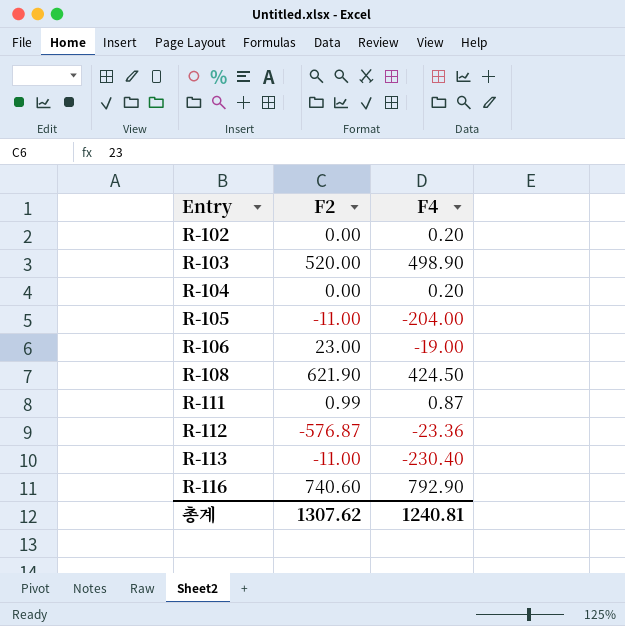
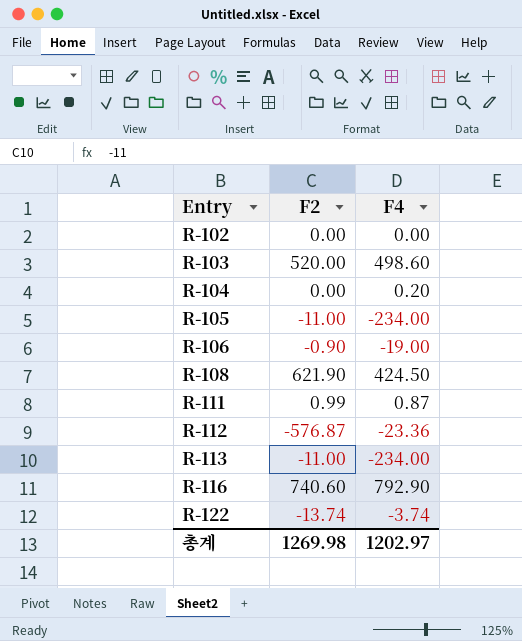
R-102 | F4: 0.20 -> 0.00
R-103 | F4: 498.90 -> 498.60
R-105 | F4: -204.00 -> -234.00
R-106 | F2: 23.00 -> -0.90
R-113 | F4: -230.40 -> -234.00
row R-122: none -> -13.74 | -3.74
총계 | F2: 1307.62 -> 1269.98
총계 | F4: 1240.81 -> 1202.97

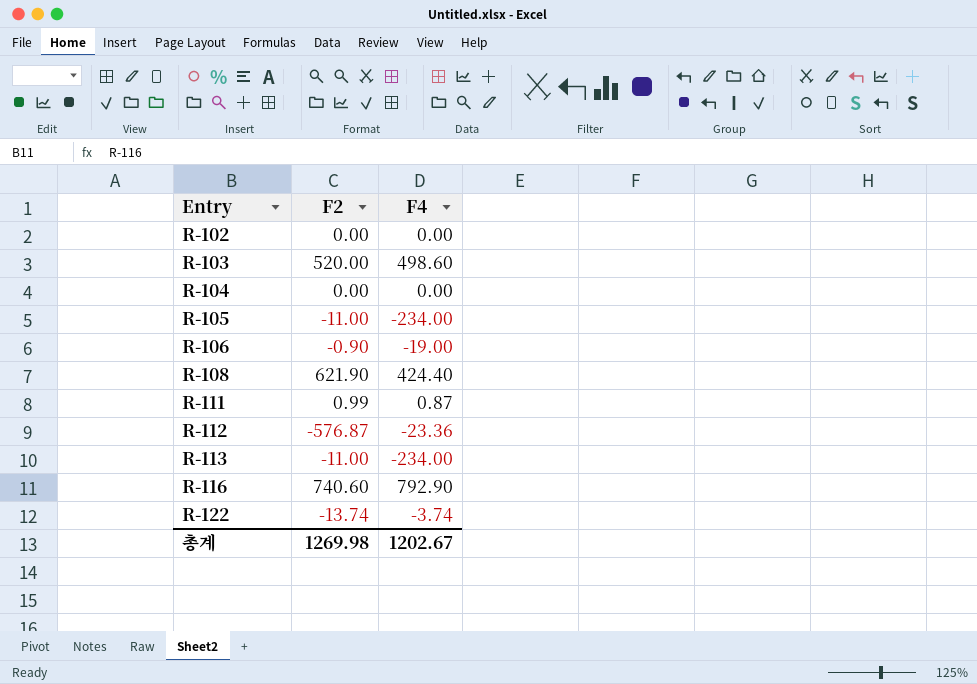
R-104 | F4: 0.20 -> 0.00
R-108 | F4: 424.50 -> 424.40
총계 | F4: 1202.97 -> 1202.67

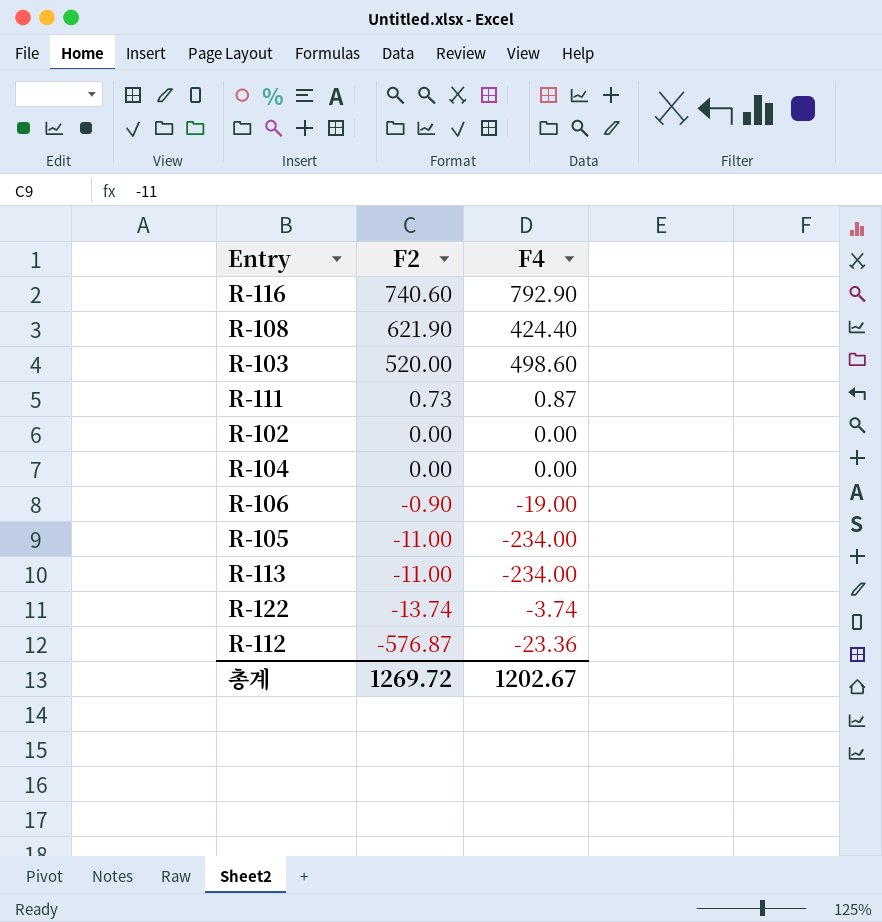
row order: Entry ascending -> F2 descending
R-111 | F2: 0.99 -> 0.73
총계 | F2: 1269.98 -> 1269.72

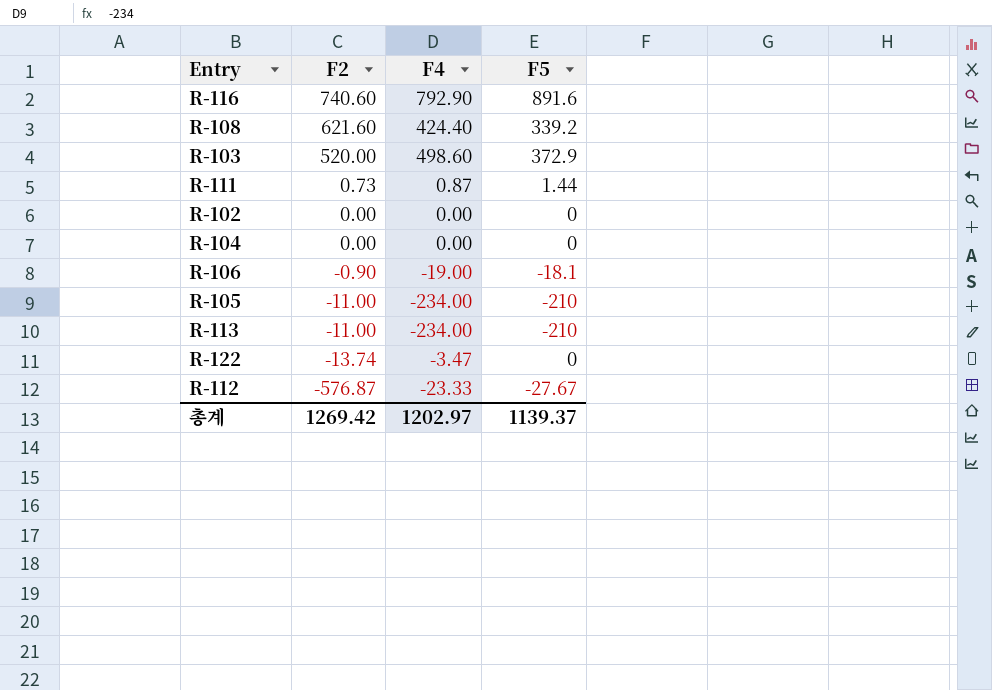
column F5 | position: none -> 4
R-108 | F2: 621.90 -> 621.60
R-122 | F4: -3.74 -> -3.47
R-112 | F4: -23.36 -> -23.33
총계 | F2: 1269.72 -> 1269.42
총계 | F4: 1202.67 -> 1202.97

